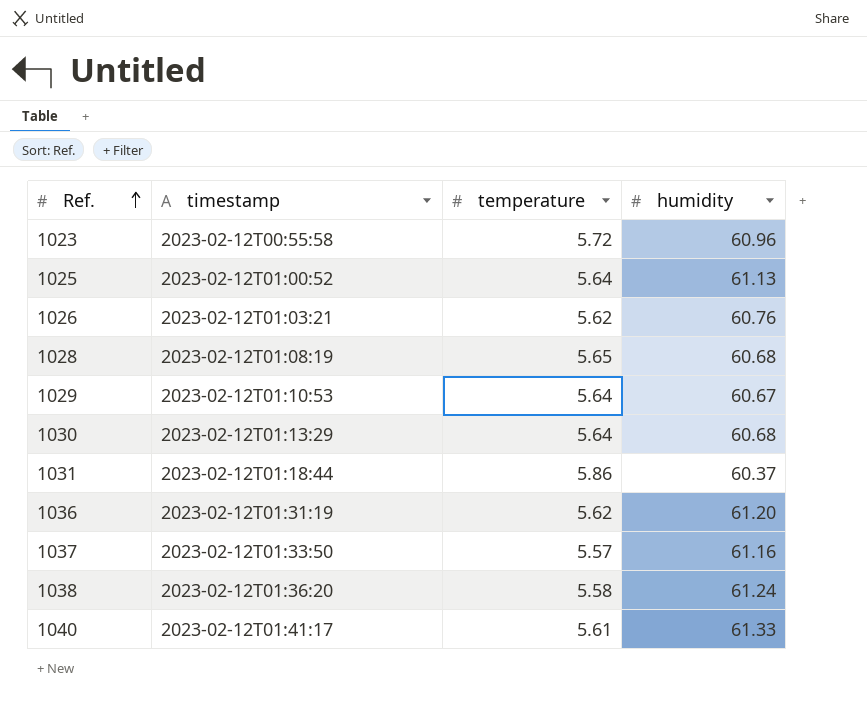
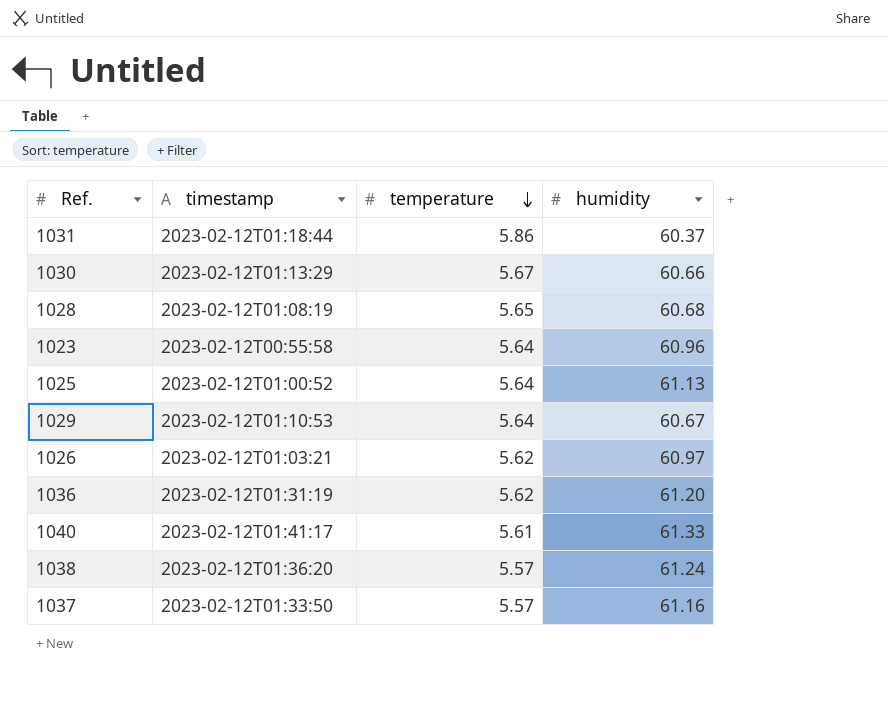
row order: Ref. ascending -> temperature descending
1030 | temperature: 5.64 -> 5.67
1030 | humidity: 60.68 -> 60.66
1023 | temperature: 5.72 -> 5.64
1026 | humidity: 60.76 -> 60.97
1038 | temperature: 5.58 -> 5.57

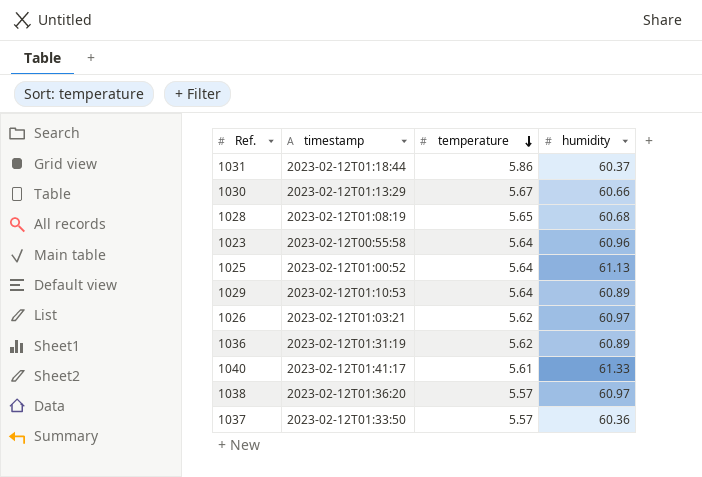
1029 | humidity: 60.67 -> 60.89
1036 | humidity: 61.20 -> 60.89
1038 | humidity: 61.24 -> 60.97
1037 | humidity: 61.16 -> 60.36

